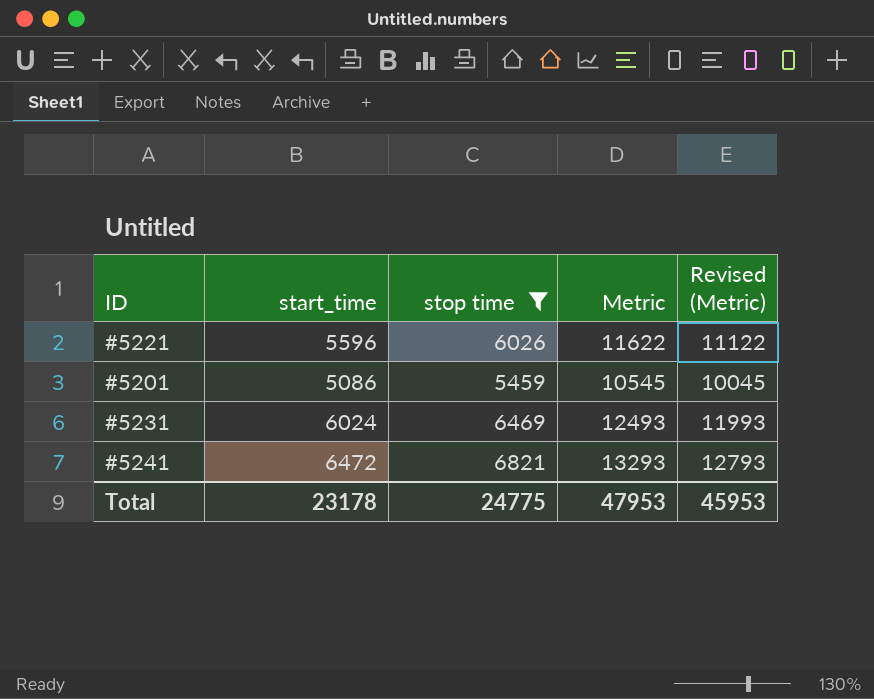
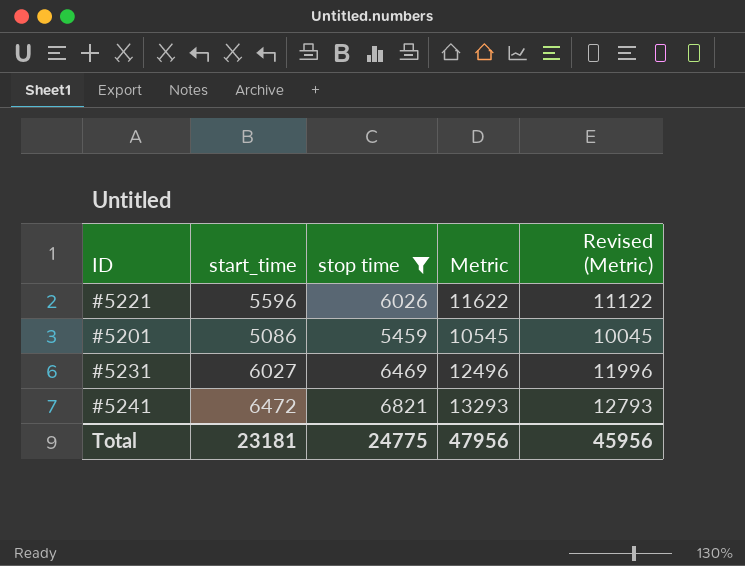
#5231 | start_time: 6024 -> 6027
#5231 | Metric: 12493 -> 12496
#5231 | Revised (Metric): 11993 -> 11996
Total | start_time: 23178 -> 23181
Total | Metric: 47953 -> 47956
Total | Revised (Metric): 45953 -> 45956

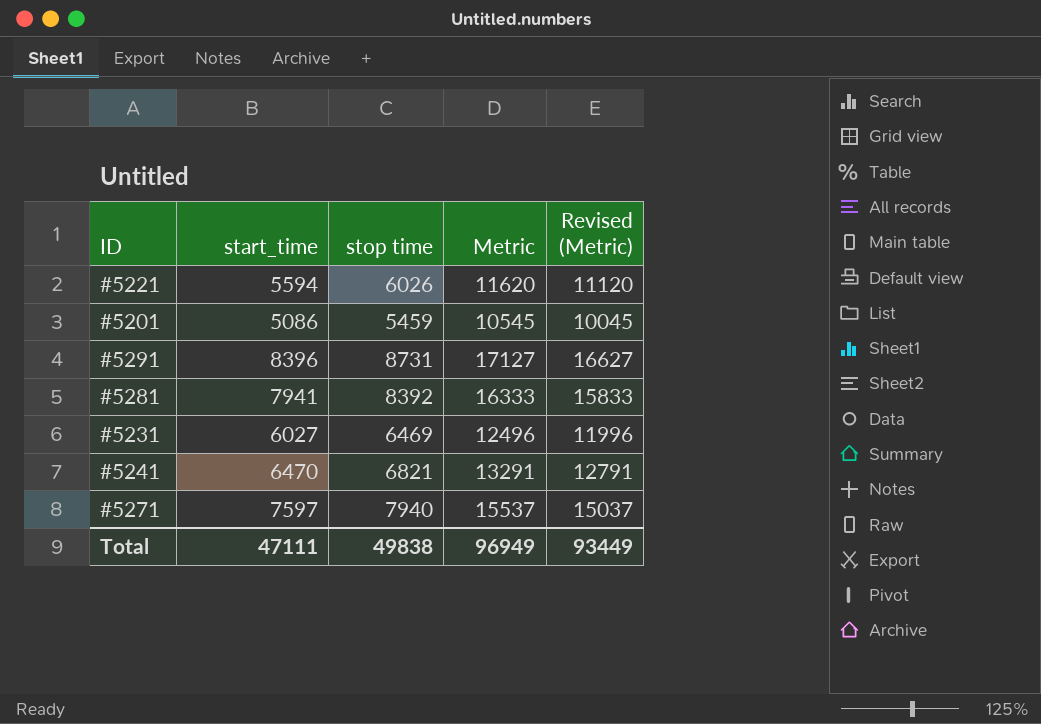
filter: stop time <= 6821 -> none
#5221 | start_time: 5596 -> 5594
#5221 | Metric: 11622 -> 11620
#5221 | Revised (Metric): 11122 -> 11120
#5241 | start_time: 6472 -> 6470
#5241 | Metric: 13293 -> 13291
#5241 | Revised (Metric): 12793 -> 12791
Total | start_time: 23181 -> 47111
Total | stop time: 24775 -> 49838
Total | Metric: 47956 -> 96949
Total | Revised (Metric): 45956 -> 93449

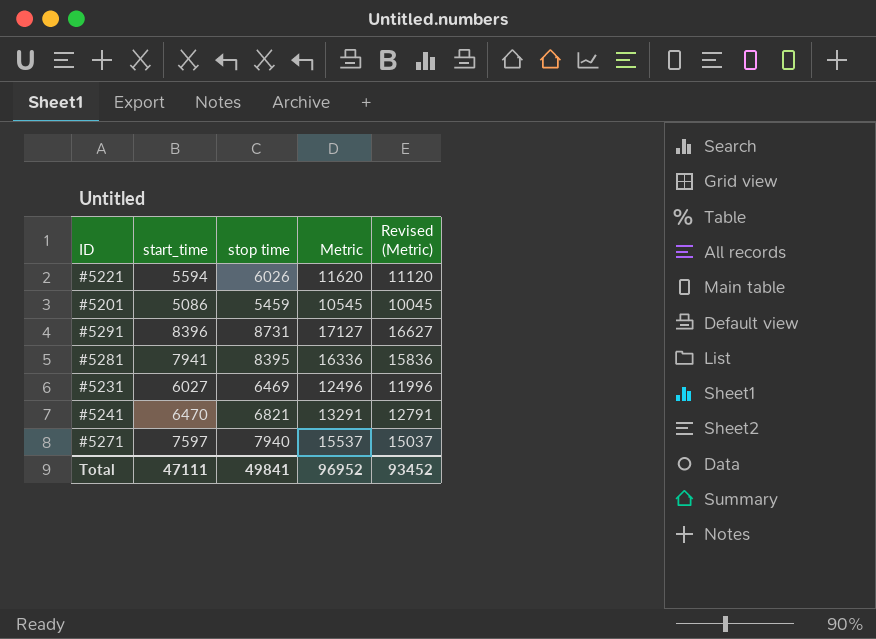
#5281 | stop time: 8392 -> 8395
#5281 | Metric: 16333 -> 16336
#5281 | Revised (Metric): 15833 -> 15836
Total | stop time: 49838 -> 49841
Total | Metric: 96949 -> 96952
Total | Revised (Metric): 93449 -> 93452

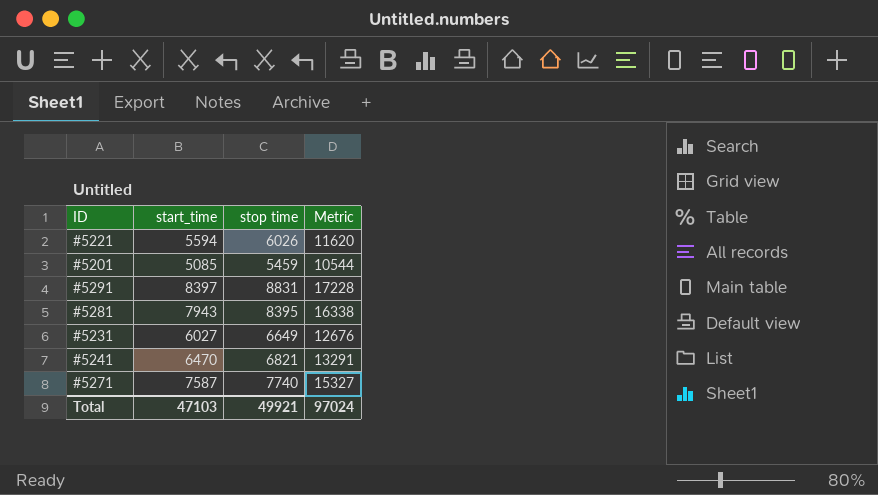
column Revised (Metric) | formula: [Metric] - 500 -> none
#5201 | start_time: 5086 -> 5085
#5201 | Metric: 10545 -> 10544
#5291 | start_time: 8396 -> 8397
#5291 | stop time: 8731 -> 8831
#5291 | Metric: 17127 -> 17228
#5281 | start_time: 7941 -> 7943
#5281 | Metric: 16336 -> 16338
#5231 | stop time: 6469 -> 6649
#5231 | Metric: 12496 -> 12676
#5271 | start_time: 7597 -> 7587
#5271 | stop time: 7940 -> 7740
#5271 | Metric: 15537 -> 15327
Total | start_time: 47111 -> 47103
Total | stop time: 49841 -> 49921
Total | Metric: 96952 -> 97024

